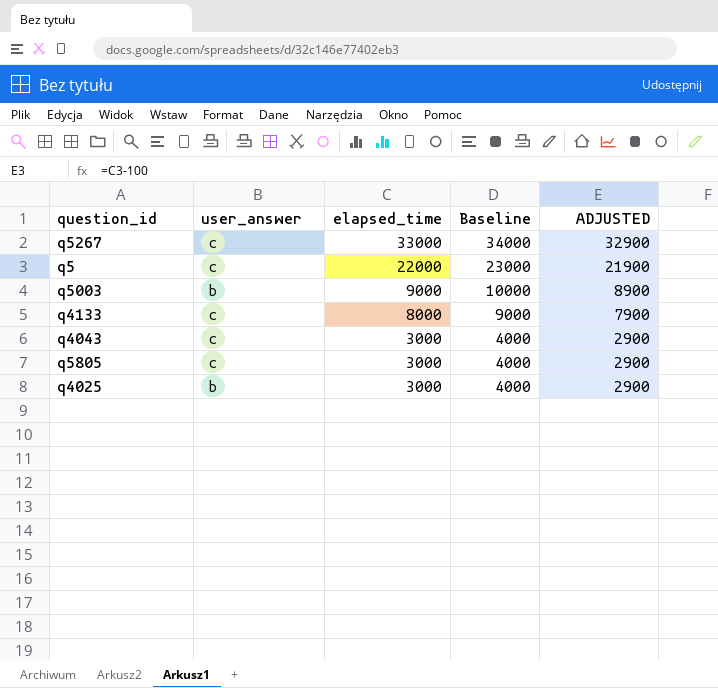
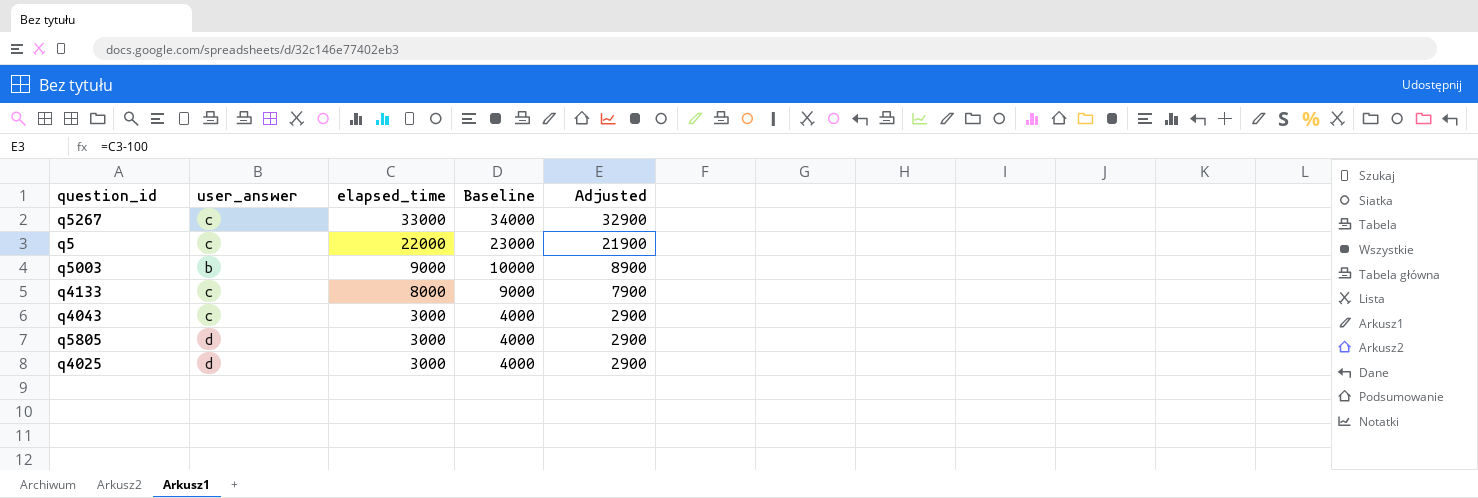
column name: ADJUSTED -> Adjusted
q5805 | user_answer: c -> d
q4025 | user_answer: b -> d

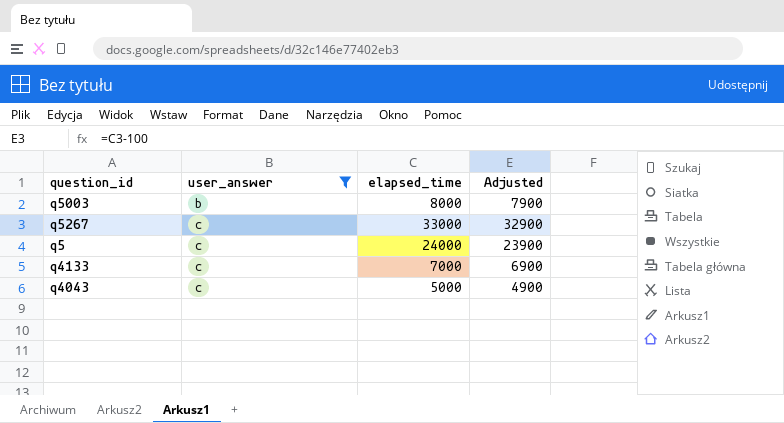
filter: none -> user_answer != d
row order: elapsed_time descending -> user_answer ascending
column Baseline | formula: [elapsed_time] + 1000 -> none
q5003 | elapsed_time: 9000 -> 8000
q5003 | Adjusted: 8900 -> 7900
q5 | elapsed_time: 22000 -> 24000
q5 | Adjusted: 21900 -> 23900
q4133 | elapsed_time: 8000 -> 7000
q4133 | Adjusted: 7900 -> 6900
q4043 | elapsed_time: 3000 -> 5000
q4043 | Adjusted: 2900 -> 4900

